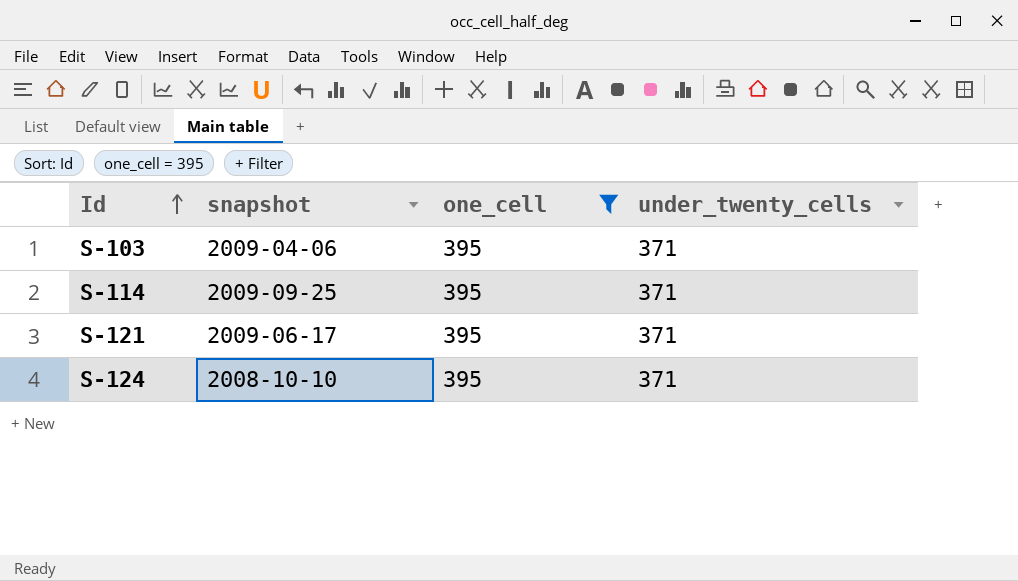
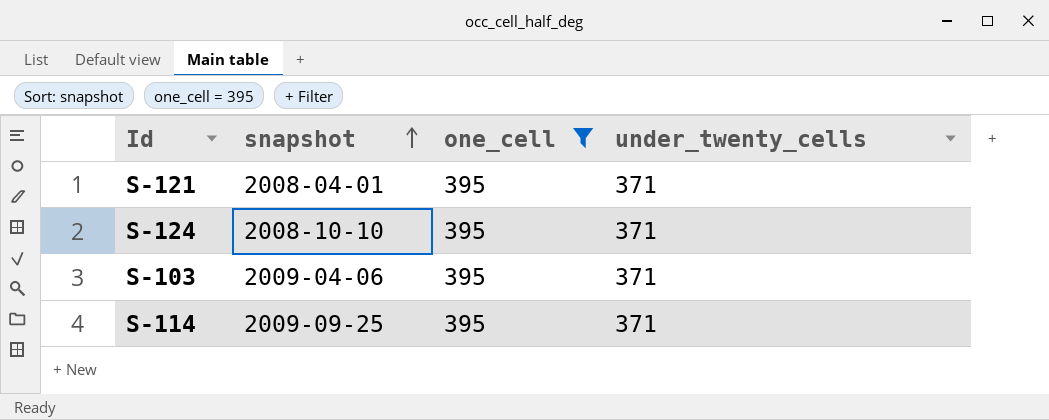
row order: Id ascending -> snapshot ascending
S-121 | snapshot: 2009-06-17 -> 2008-04-01

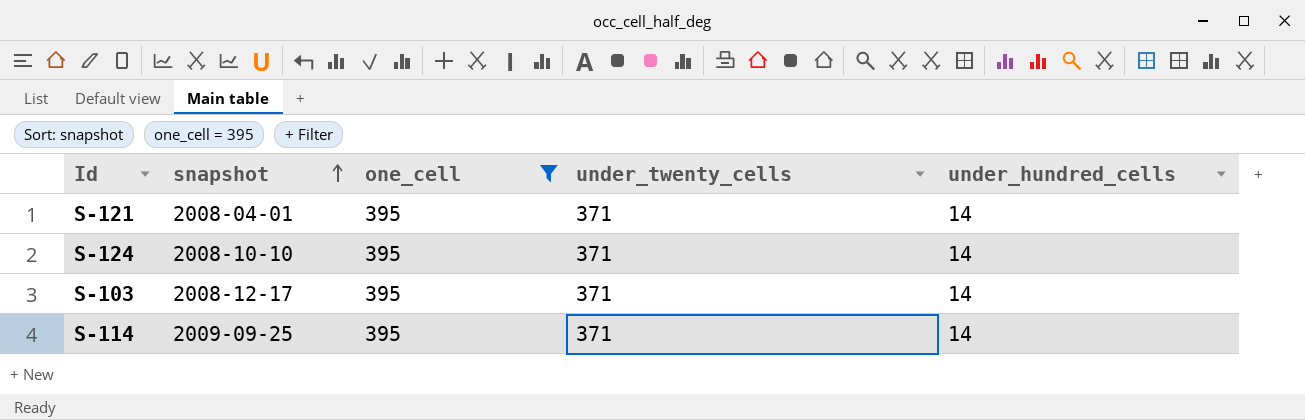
column under_hundred_cells | position: none -> 5
S-103 | snapshot: 2009-04-06 -> 2008-12-17

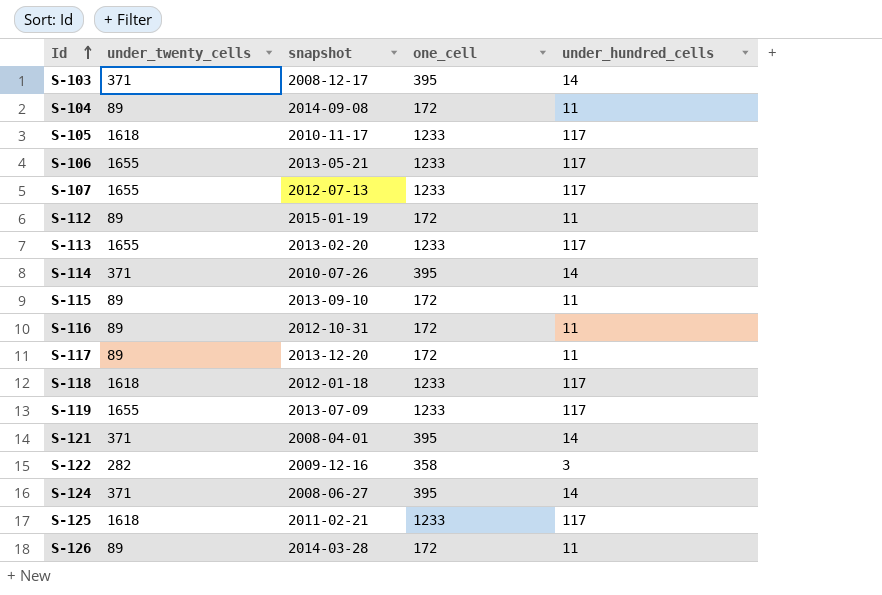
filter: one_cell = 395 -> none
row order: snapshot ascending -> Id ascending
column under_twenty_cells | position: 4 -> 2
S-114 | snapshot: 2009-09-25 -> 2010-07-26
S-124 | snapshot: 2008-10-10 -> 2008-06-27

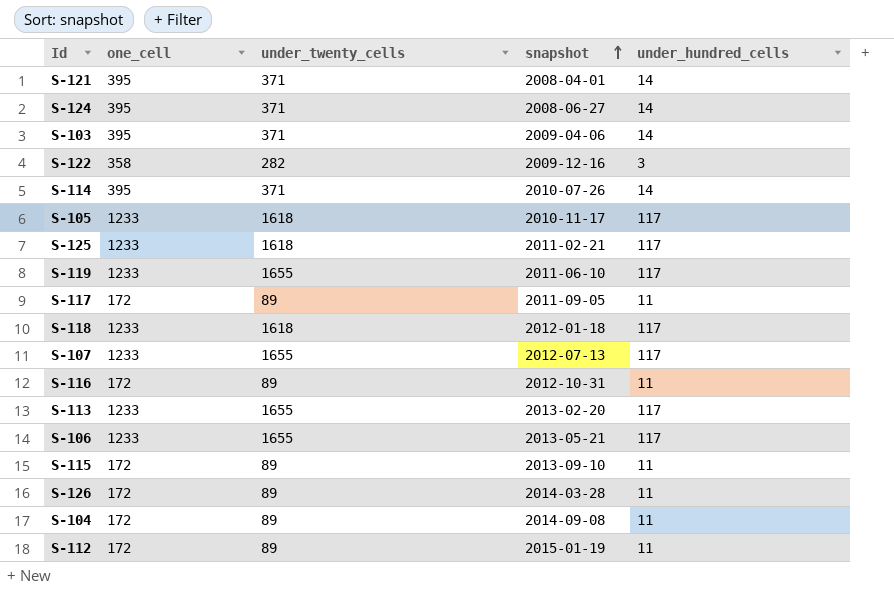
row order: Id ascending -> snapshot ascending
column one_cell | position: 4 -> 2
S-103 | snapshot: 2008-12-17 -> 2009-04-06
S-119 | snapshot: 2013-07-09 -> 2011-06-10
S-117 | snapshot: 2013-12-20 -> 2011-09-05

